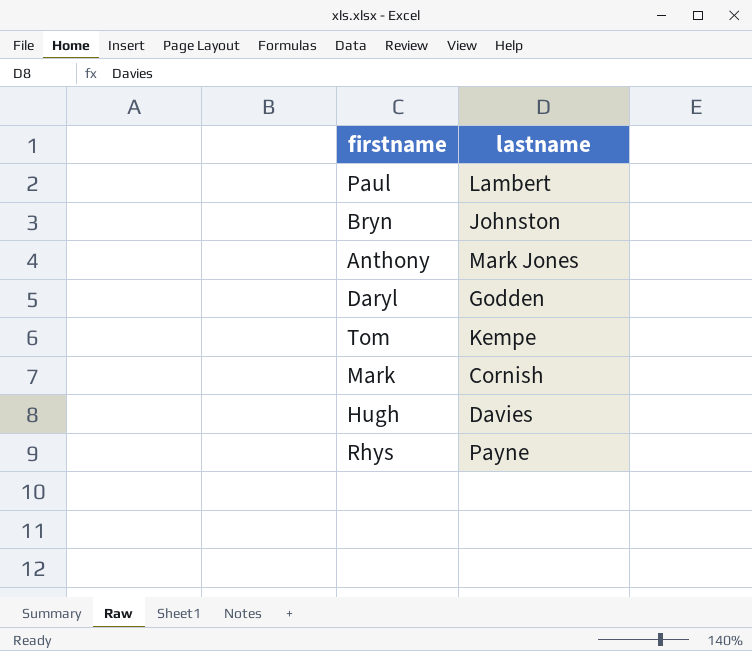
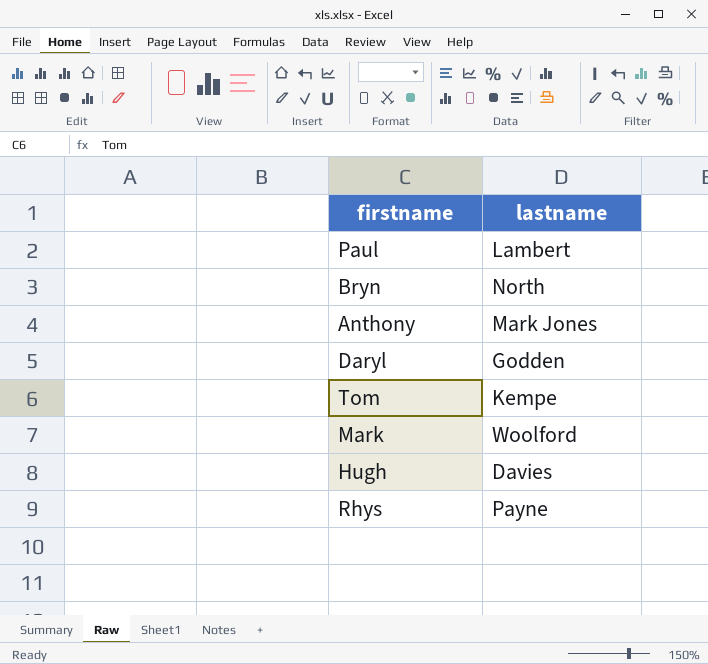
Bryn | lastname: Johnston -> North
Mark | lastname: Cornish -> Woolford

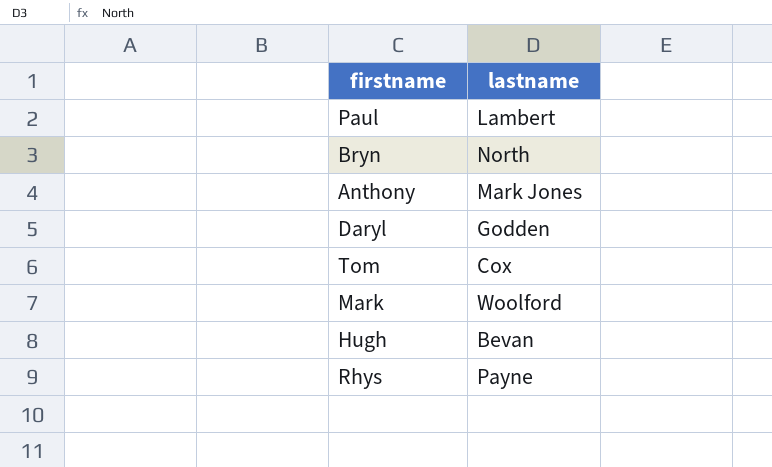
Tom | lastname: Kempe -> Cox
Hugh | lastname: Davies -> Bevan

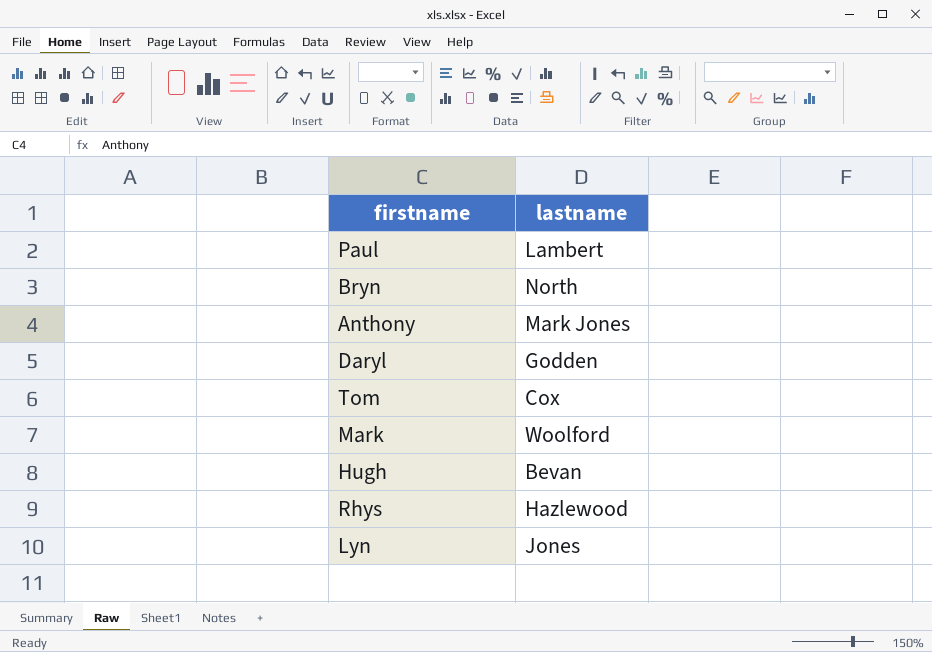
Rhys | lastname: Payne -> Hazlewood
row Lyn: none -> Jones

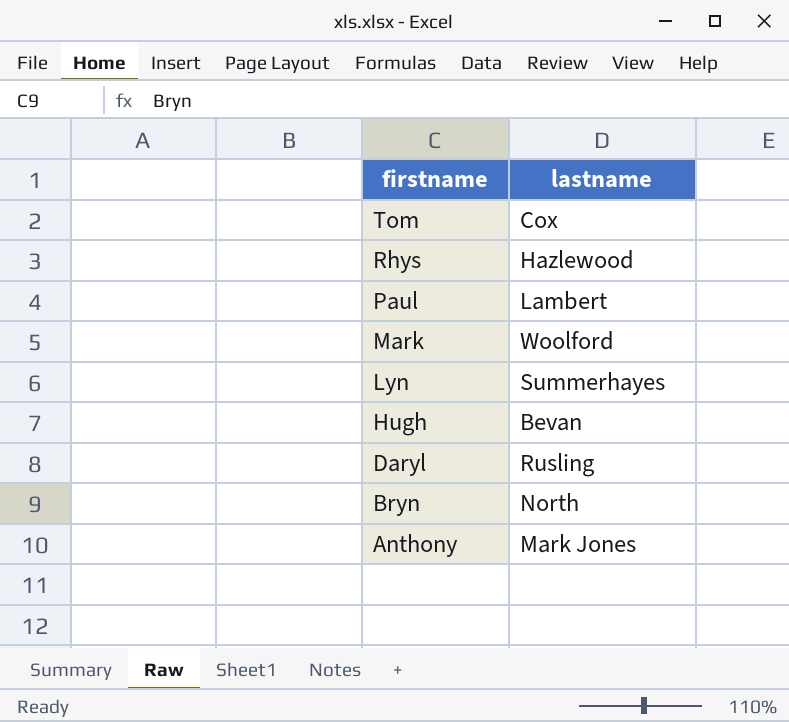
row order: none -> firstname descending
Lyn | lastname: Jones -> Summerhayes
Daryl | lastname: Godden -> Rusling

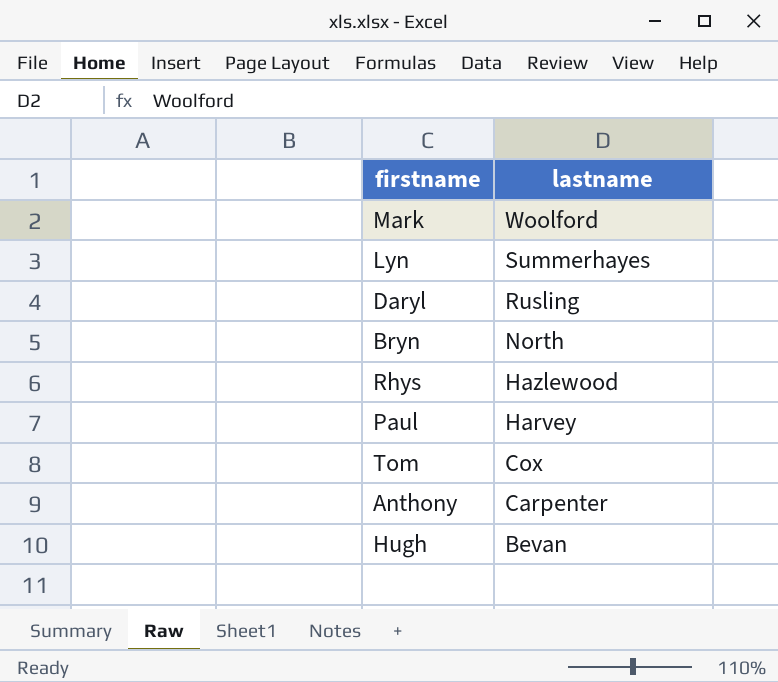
row order: firstname descending -> lastname descending
Paul | lastname: Lambert -> Harvey
Anthony | lastname: Mark Jones -> Carpenter

